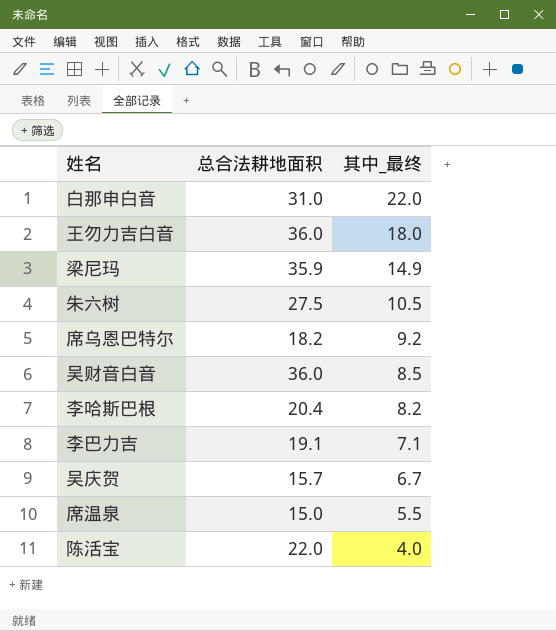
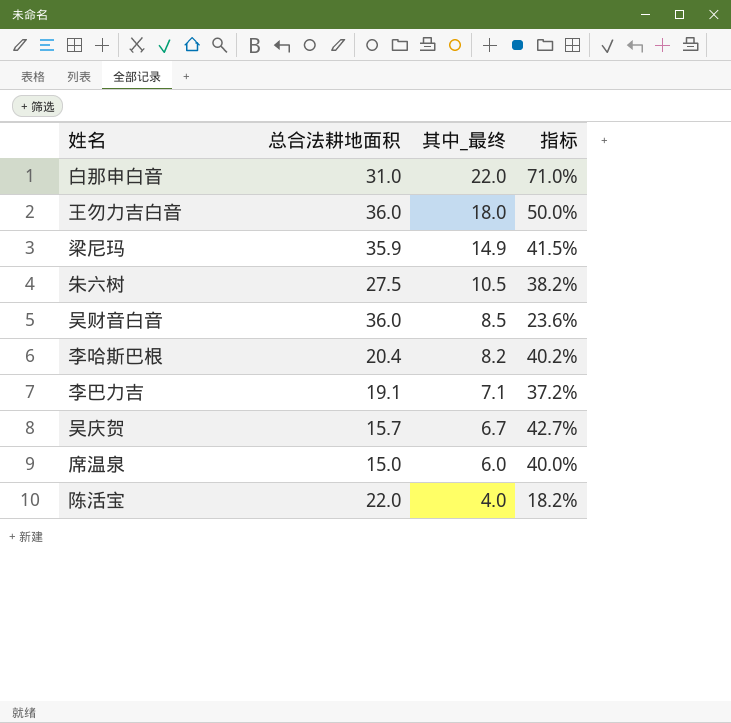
column 指标 | formula: none -> [其中_最终] / [总合法耕地面积]
row 席乌恩巴特尔: 18.2 | 9.2 -> none
席温泉 | 其中_最终: 5.5 -> 6.0

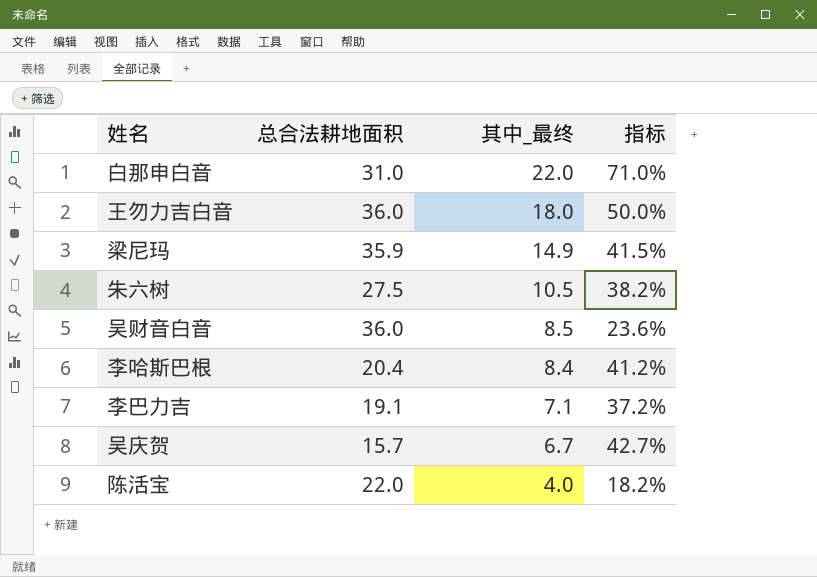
row 席温泉: 15.0 | 6.0 | 40.0% -> none
李哈斯巴根 | 其中_最终: 8.2 -> 8.4
李哈斯巴根 | 指标: 40.2% -> 41.2%

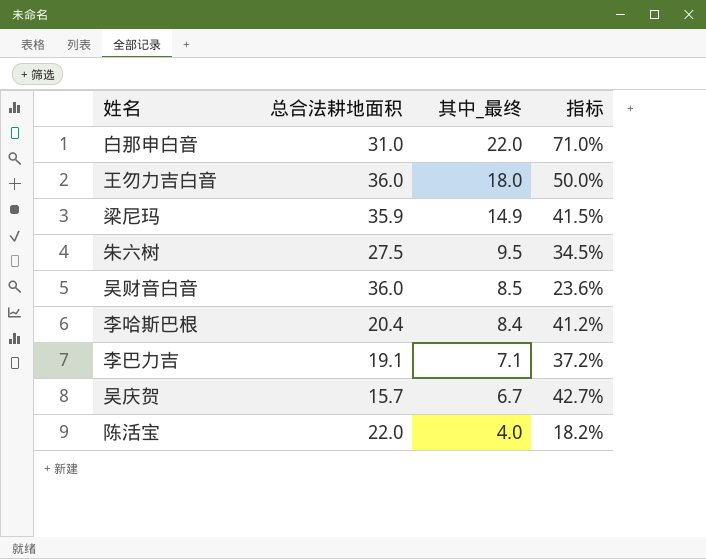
朱六树 | 其中_最终: 10.5 -> 9.5
朱六树 | 指标: 38.2% -> 34.5%

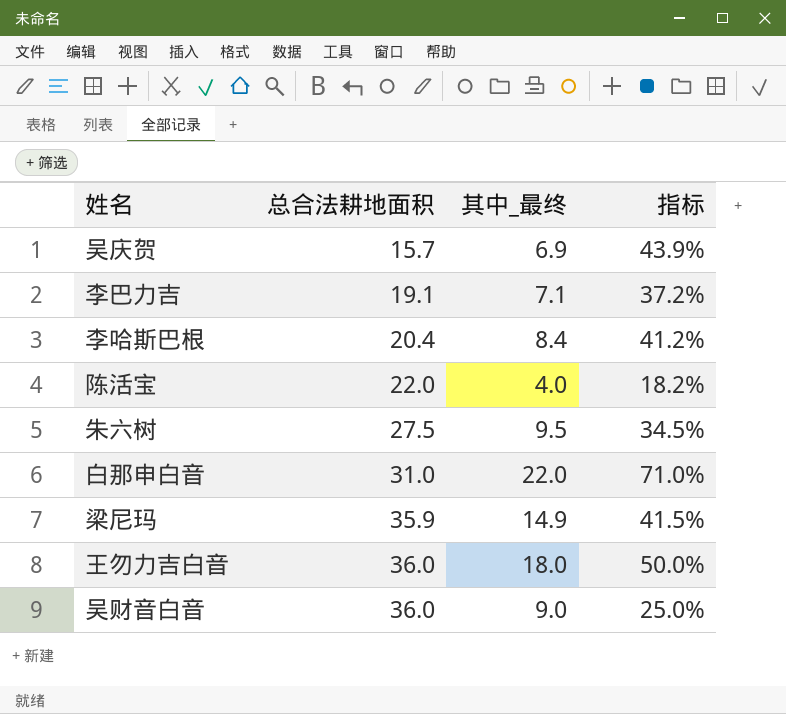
row order: 其中_最终 descending -> 总合法耕地面积 ascending
吴庆贺 | 其中_最终: 6.7 -> 6.9
吴庆贺 | 指标: 42.7% -> 43.9%
吴财音白音 | 其中_最终: 8.5 -> 9.0
吴财音白音 | 指标: 23.6% -> 25.0%

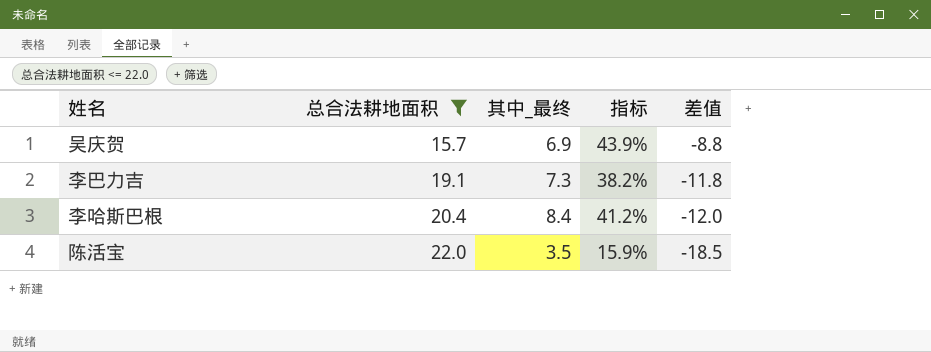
filter: none -> 总合法耕地面积 <= 22.0
column 差值 | formula: none -> [其中_最终] - [总合法耕地面积]
李巴力吉 | 其中_最终: 7.1 -> 7.3
李巴力吉 | 指标: 37.2% -> 38.2%
陈活宝 | 其中_最终: 4.0 -> 3.5
陈活宝 | 指标: 18.2% -> 15.9%

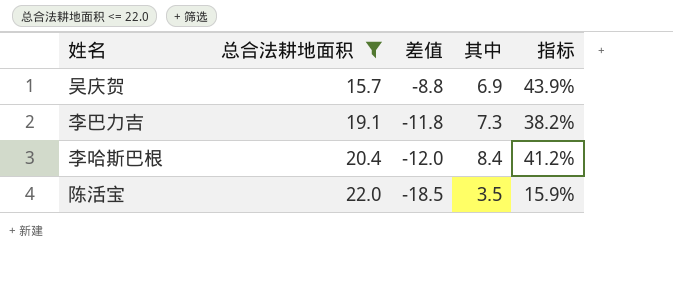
column 差值 | position: 5 -> 3
column name: 其中_最终 -> 其中

